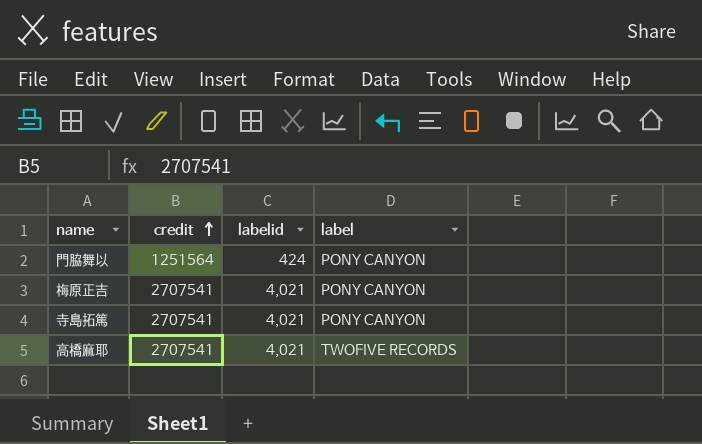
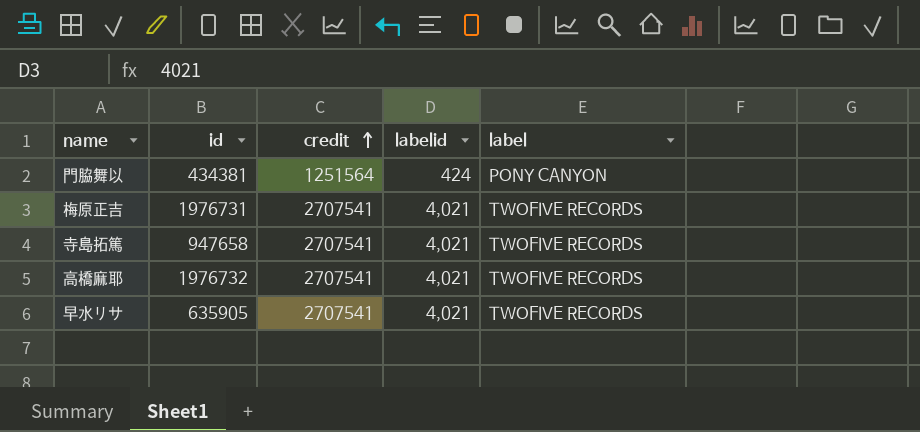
column id | position: none -> 2
梅原正吉 | label: PONY CANYON -> TWOFIVE RECORDS
寺島拓篤 | label: PONY CANYON -> TWOFIVE RECORDS
row 早水リサ: none -> 635905 | 2707541 | 4,021 | TWOFIVE RECORDS

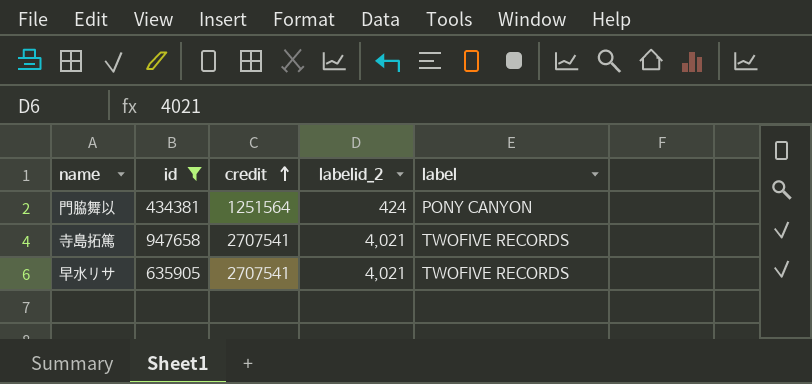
filter: none -> id <= 947658
column name: labelid -> labelid_2

